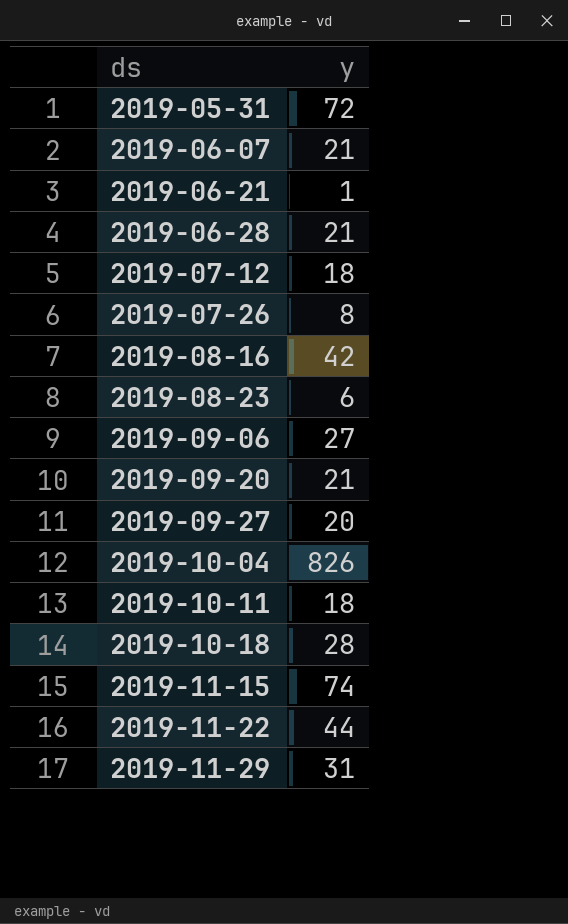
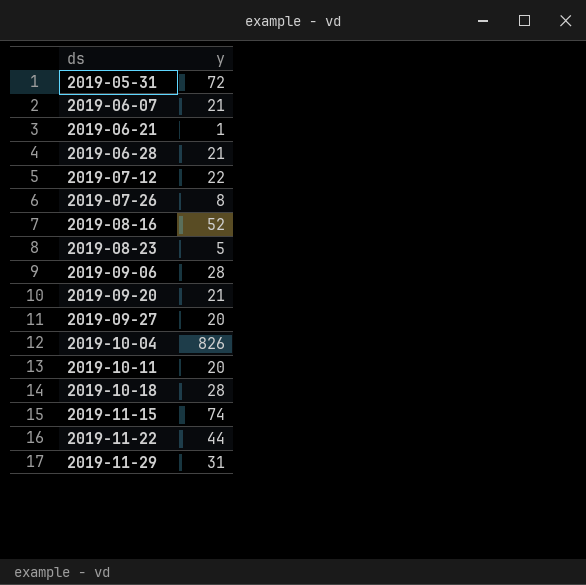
2019-07-12 | y: 18 -> 22
2019-08-16 | y: 42 -> 52
2019-08-23 | y: 6 -> 5
2019-09-06 | y: 27 -> 28
2019-10-11 | y: 18 -> 20

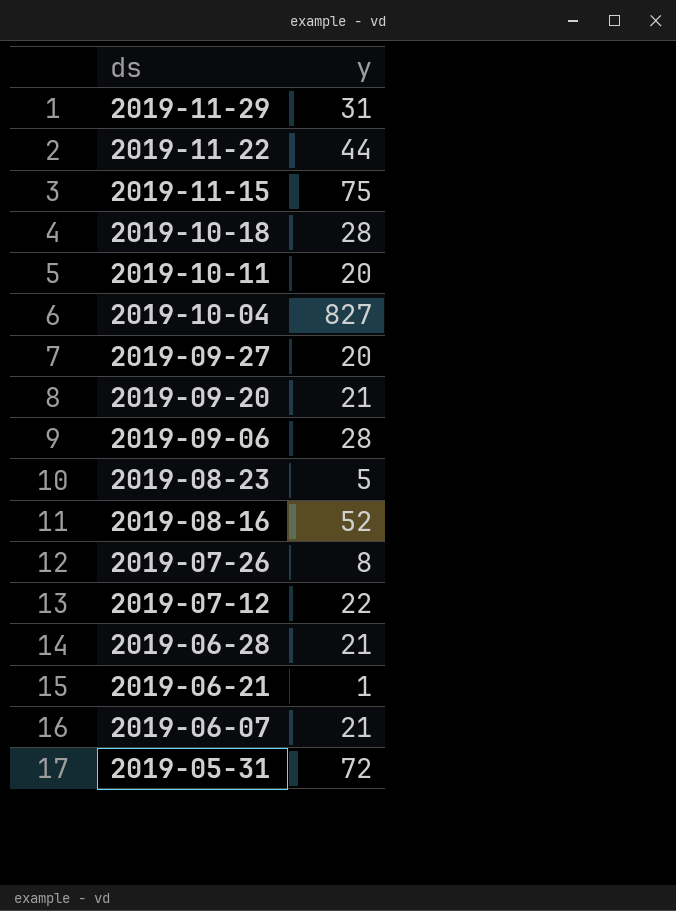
row order: ds ascending -> ds descending
2019-11-15 | y: 74 -> 75
2019-10-04 | y: 826 -> 827

